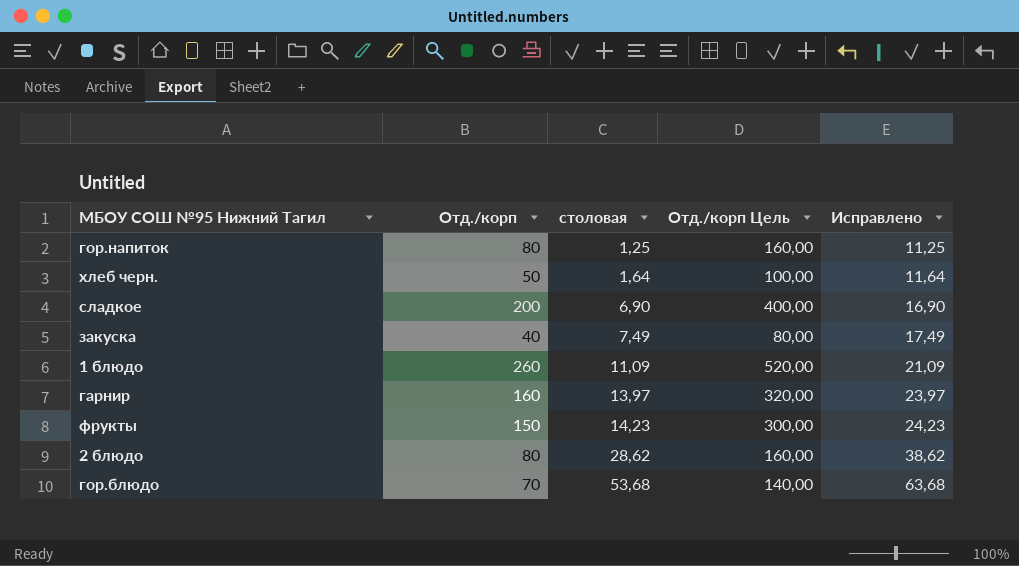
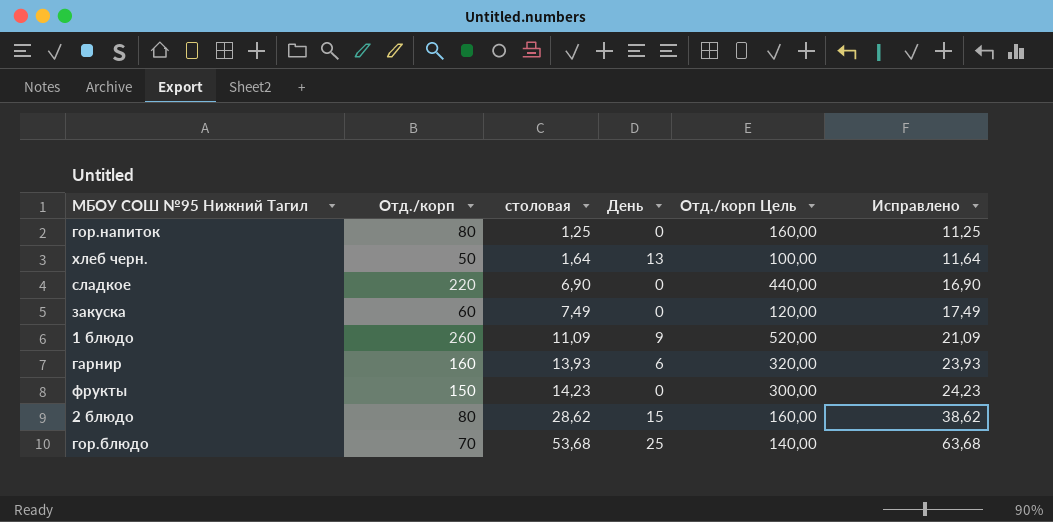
column День | position: none -> 4
сладкое | Отд./корп: 200 -> 220
сладкое | Отд./корп Цель: 400,00 -> 440,00
закуска | Отд./корп: 40 -> 60
закуска | Отд./корп Цель: 80,00 -> 120,00
гарнир | столовая: 13,97 -> 13,93
гарнир | Исправлено: 23,97 -> 23,93

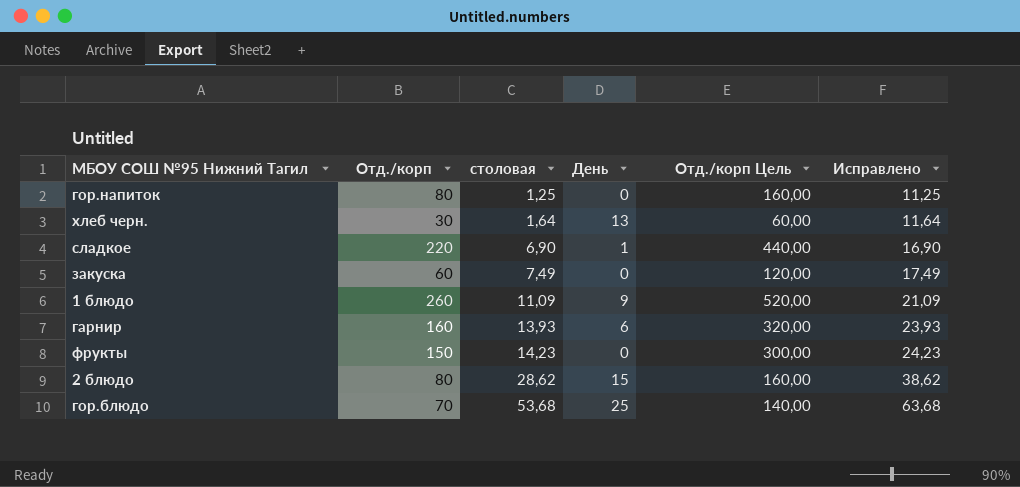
хлеб черн. | Отд./корп: 50 -> 30
хлеб черн. | Отд./корп Цель: 100,00 -> 60,00
сладкое | День: 0 -> 1

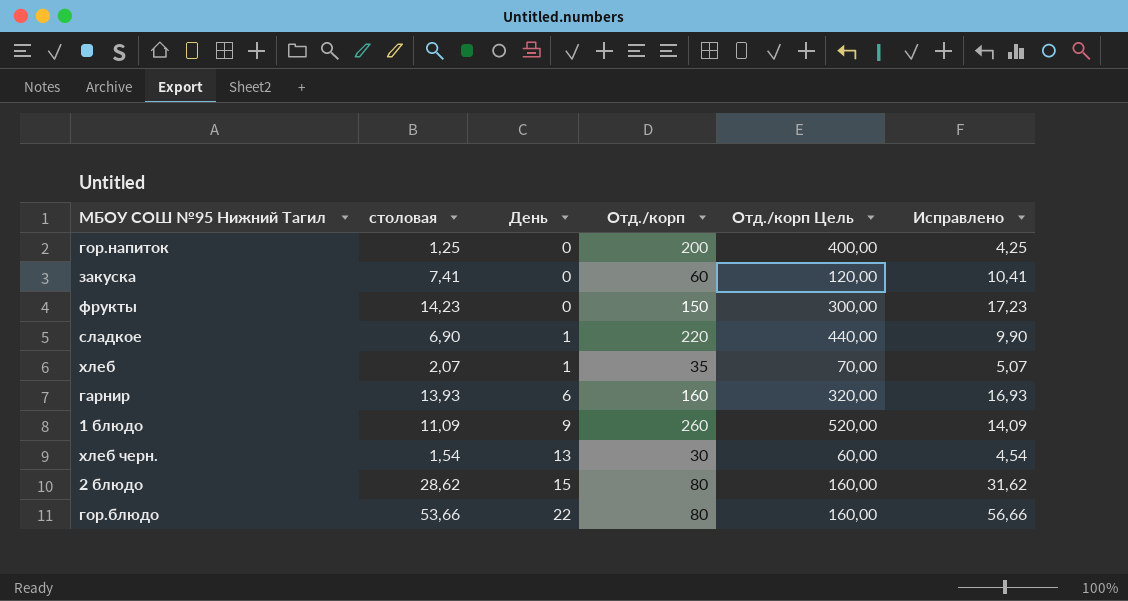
row order: столовая ascending -> День ascending
column Отд./корп | position: 2 -> 4
column Исправлено | formula: [столовая] + 10 -> [столовая] + 3
гор.напиток | Отд./корп: 80 -> 200
гор.напиток | Отд./корп Цель: 160,00 -> 400,00
закуска | столовая: 7,49 -> 7,41
row хлеб: none -> 2,07 | 1 | 35 | 70,00 | 5,07
хлеб черн. | столовая: 1,64 -> 1,54
гор.блюдо | столовая: 53,68 -> 53,66
гор.блюдо | День: 25 -> 22
гор.блюдо | Отд./корп: 70 -> 80
гор.блюдо | Отд./корп Цель: 140,00 -> 160,00

